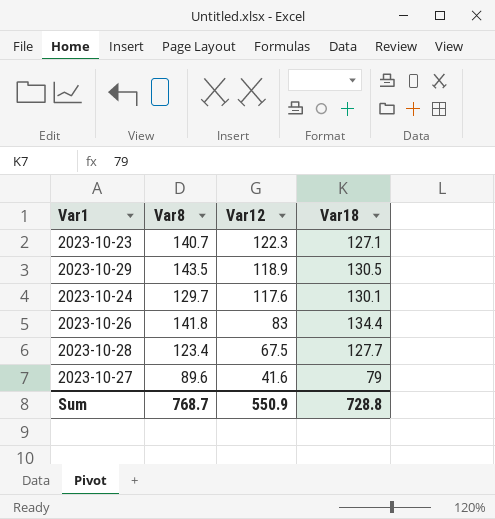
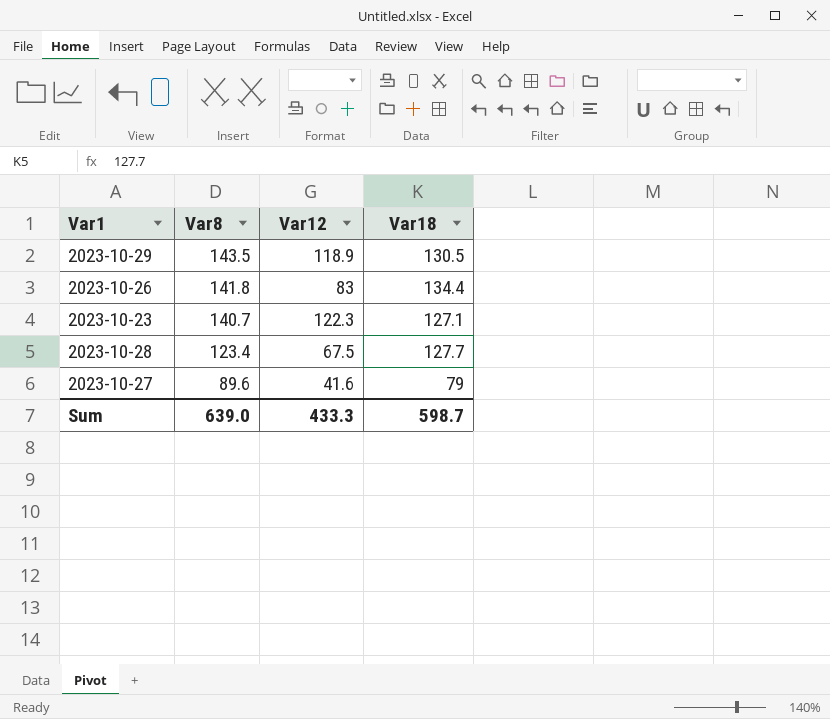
row order: Var12 descending -> Var8 descending
row 2023-10-24: 129.7 | 117.6 | 130.1 -> none
Sum | Var8: 768.7 -> 639.0
Sum | Var12: 550.9 -> 433.3
Sum | Var18: 728.8 -> 598.7

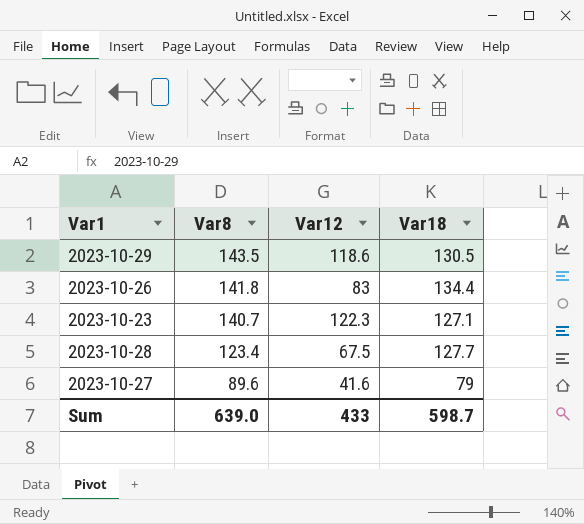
2023-10-29 | Var12: 118.9 -> 118.6
Sum | Var12: 433.3 -> 433

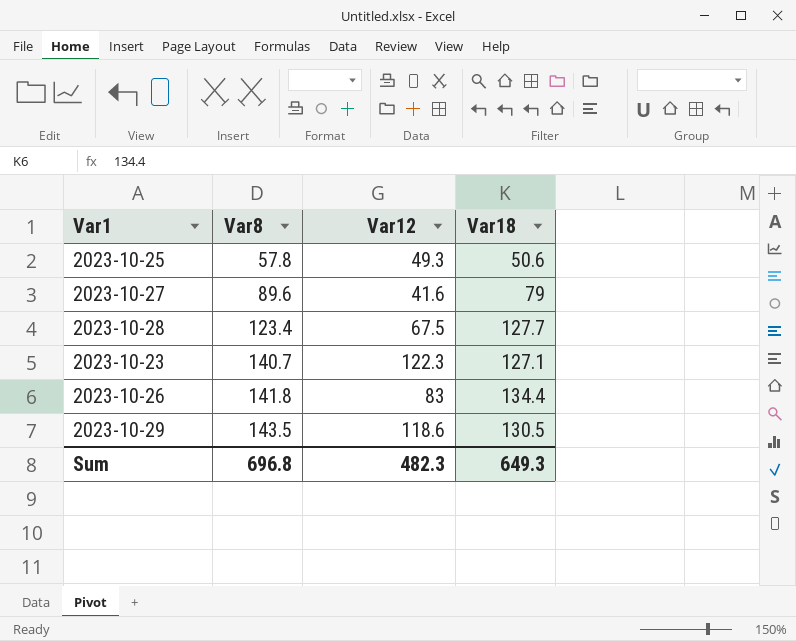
row order: Var8 descending -> Var8 ascending
row 2023-10-25: none -> 57.8 | 49.3 | 50.6
Sum | Var8: 639.0 -> 696.8
Sum | Var12: 433 -> 482.3
Sum | Var18: 598.7 -> 649.3

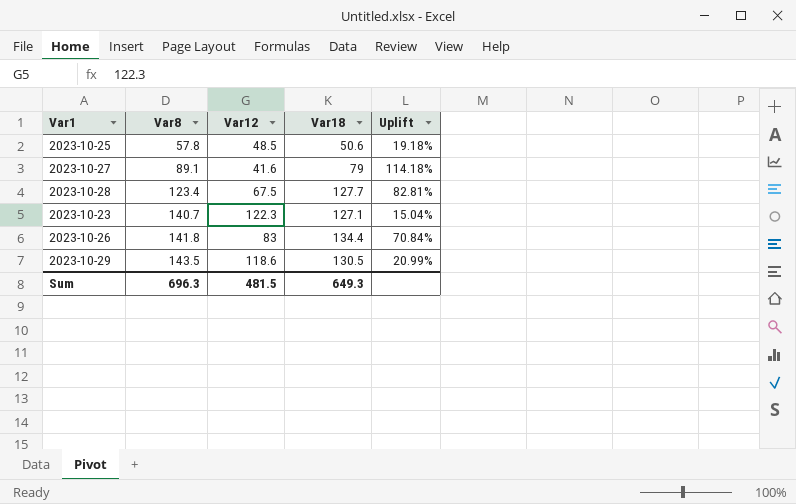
column Uplift | formula: none -> ([Var8] - [Var12]) / [Var12]
2023-10-25 | Var12: 49.3 -> 48.5
2023-10-27 | Var8: 89.6 -> 89.1
Sum | Var8: 696.8 -> 696.3
Sum | Var12: 482.3 -> 481.5

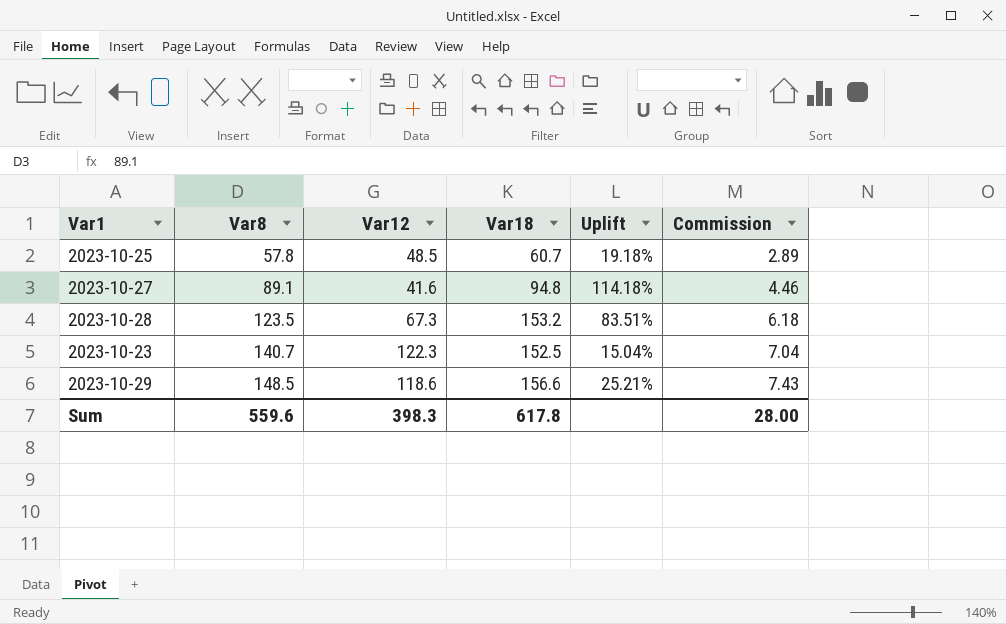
column Commission | formula: none -> [Var8] * 0.05
row 2023-10-26: 141.8 | 83 | 134.4 | 70.84% -> none
2023-10-25 | Var18: 50.6 -> 60.7
2023-10-27 | Var18: 79 -> 94.8
2023-10-28 | Var8: 123.4 -> 123.5
2023-10-28 | Var12: 67.5 -> 67.3
2023-10-28 | Var18: 127.7 -> 153.2
2023-10-28 | Uplift: 82.81% -> 83.51%
2023-10-23 | Var18: 127.1 -> 152.5
2023-10-29 | Var8: 143.5 -> 148.5
2023-10-29 | Var18: 130.5 -> 156.6
2023-10-29 | Uplift: 20.99% -> 25.21%
Sum | Var8: 696.3 -> 559.6
Sum | Var12: 481.5 -> 398.3
Sum | Var18: 649.3 -> 617.8

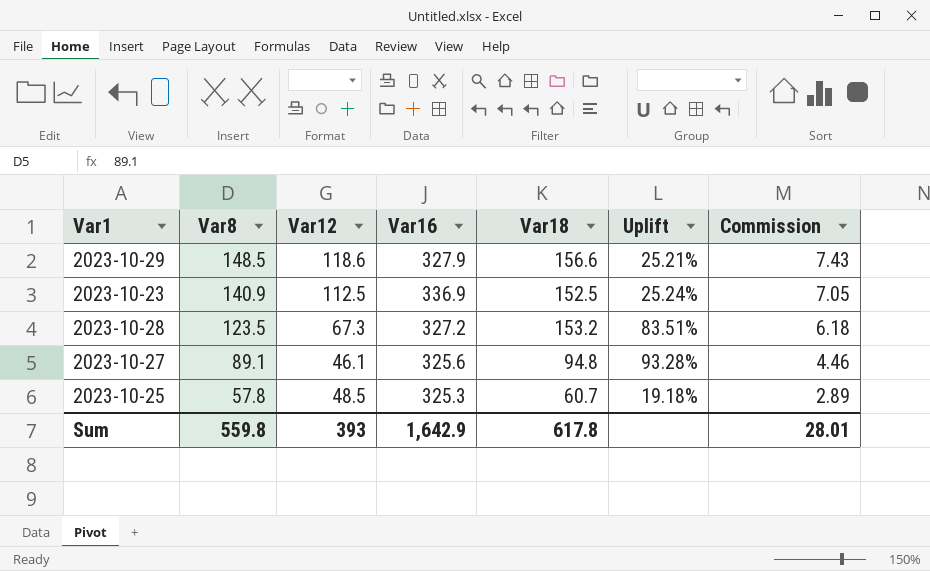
row order: Var8 ascending -> Var8 descending
column Var16 | position: none -> 4
2023-10-23 | Var8: 140.7 -> 140.9
2023-10-23 | Var12: 122.3 -> 112.5
2023-10-23 | Uplift: 15.04% -> 25.24%
2023-10-23 | Commission: 7.04 -> 7.05
2023-10-27 | Var12: 41.6 -> 46.1
2023-10-27 | Uplift: 114.18% -> 93.28%
Sum | Var8: 559.6 -> 559.8
Sum | Var12: 398.3 -> 393
Sum | Commission: 28.00 -> 28.01

